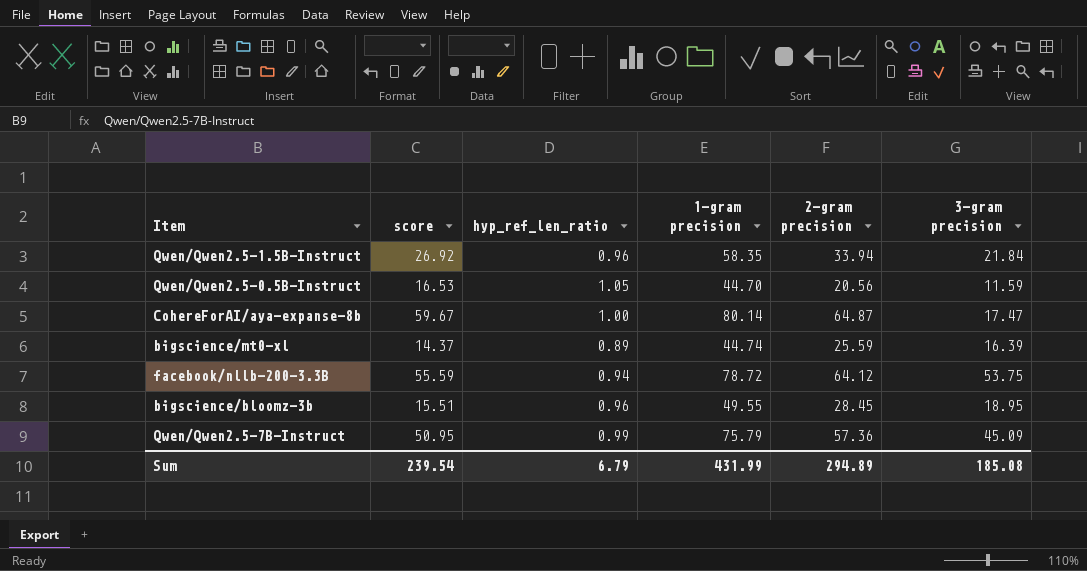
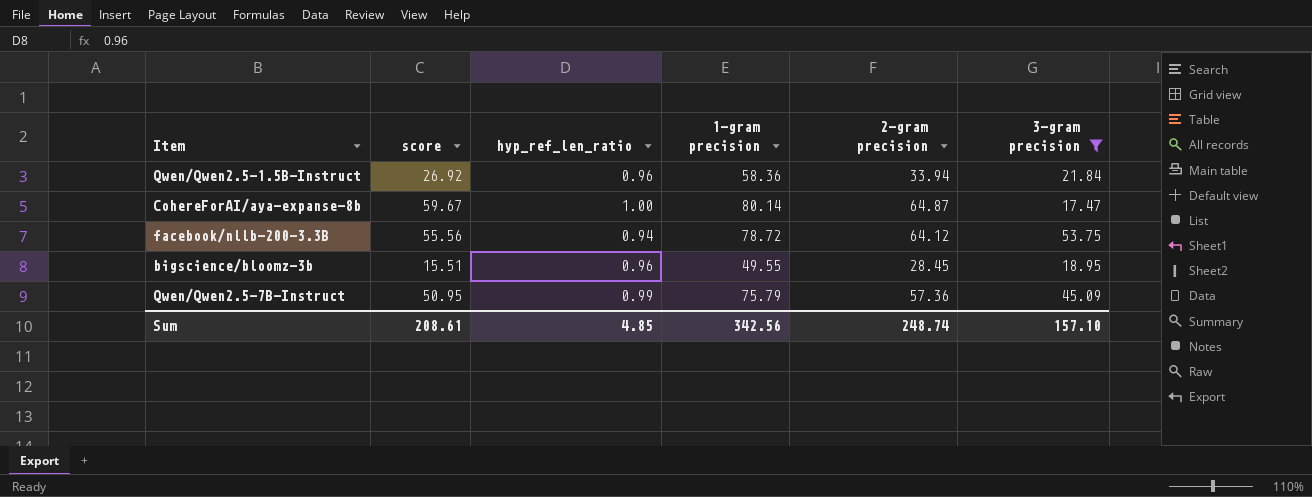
filter: none -> 3-gram precision >= 17.47
Qwen/Qwen2.5-1.5B-Instruct | 1-gram precision: 58.35 -> 58.36
facebook/nllb-200-3.3B | score: 55.59 -> 55.56
Sum | score: 239.54 -> 208.61
Sum | hyp_ref_len_ratio: 6.79 -> 4.85
Sum | 1-gram precision: 431.99 -> 342.56
Sum | 2-gram precision: 294.89 -> 248.74
Sum | 3-gram precision: 185.08 -> 157.10

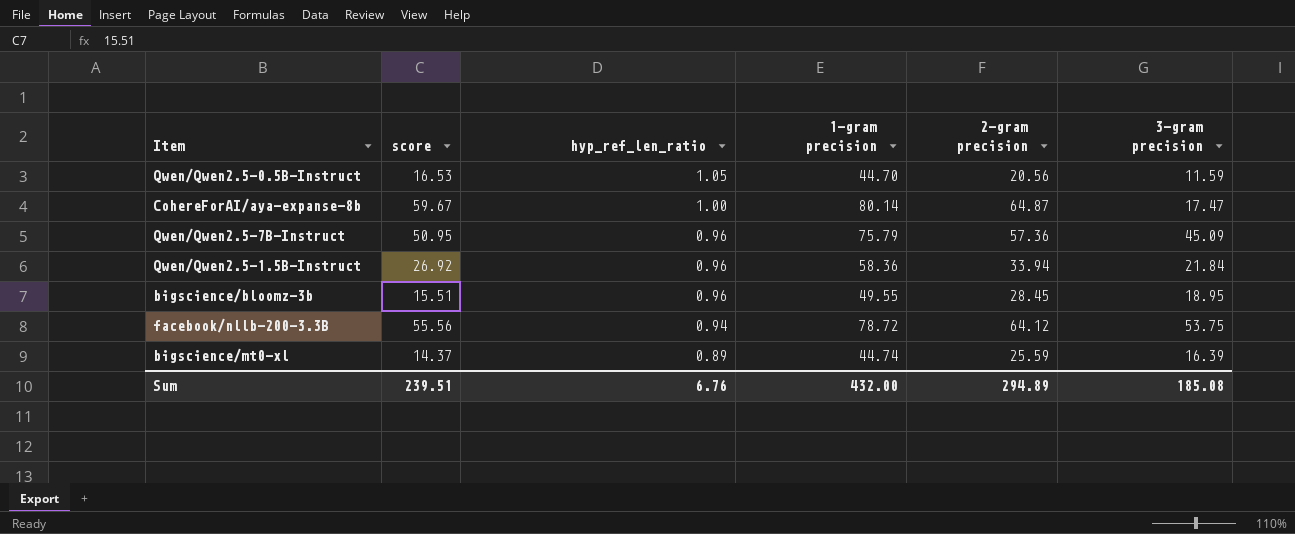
filter: 3-gram precision >= 17.47 -> none
row order: none -> hyp_ref_len_ratio descending
Qwen/Qwen2.5-7B-Instruct | hyp_ref_len_ratio: 0.99 -> 0.96
Sum | score: 208.61 -> 239.51
Sum | hyp_ref_len_ratio: 4.85 -> 6.76
Sum | 1-gram precision: 342.56 -> 432.00
Sum | 2-gram precision: 248.74 -> 294.89
Sum | 3-gram precision: 157.10 -> 185.08

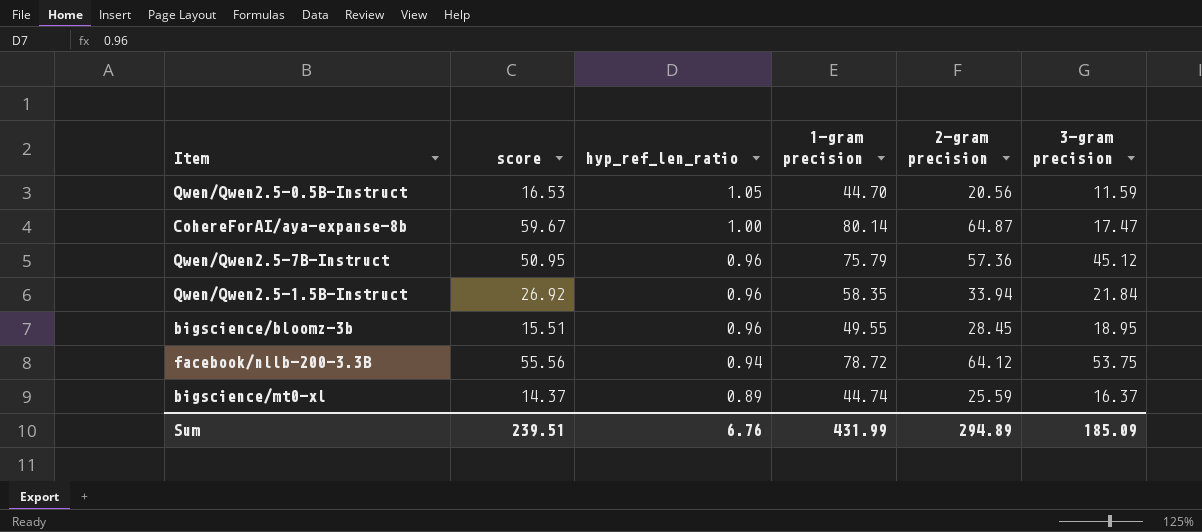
Qwen/Qwen2.5-7B-Instruct | 3-gram precision: 45.09 -> 45.12
Qwen/Qwen2.5-1.5B-Instruct | 1-gram precision: 58.36 -> 58.35
bigscience/mt0-xl | 3-gram precision: 16.39 -> 16.37
Sum | 1-gram precision: 432.00 -> 431.99
Sum | 3-gram precision: 185.08 -> 185.09

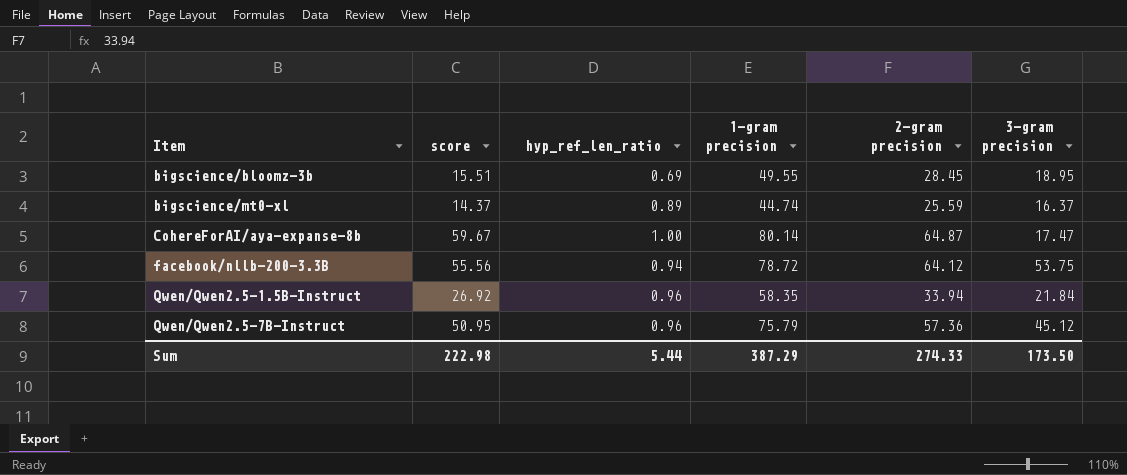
row order: hyp_ref_len_ratio descending -> Item ascending
row Qwen/Qwen2.5-0.5B-Instruct: 16.53 | 1.05 | 44.70 | 20.56 | 11.59 -> none
bigscience/bloomz-3b | hyp_ref_len_ratio: 0.96 -> 0.69
Sum | score: 239.51 -> 222.98
Sum | hyp_ref_len_ratio: 6.76 -> 5.44
Sum | 1-gram precision: 431.99 -> 387.29
Sum | 2-gram precision: 294.89 -> 274.33
Sum | 3-gram precision: 185.09 -> 173.50

